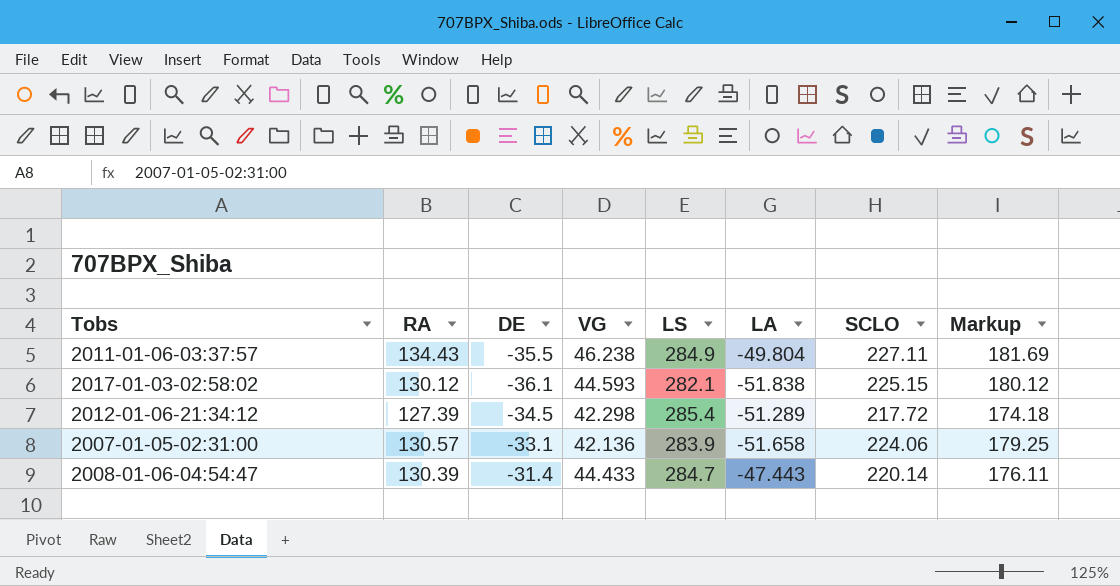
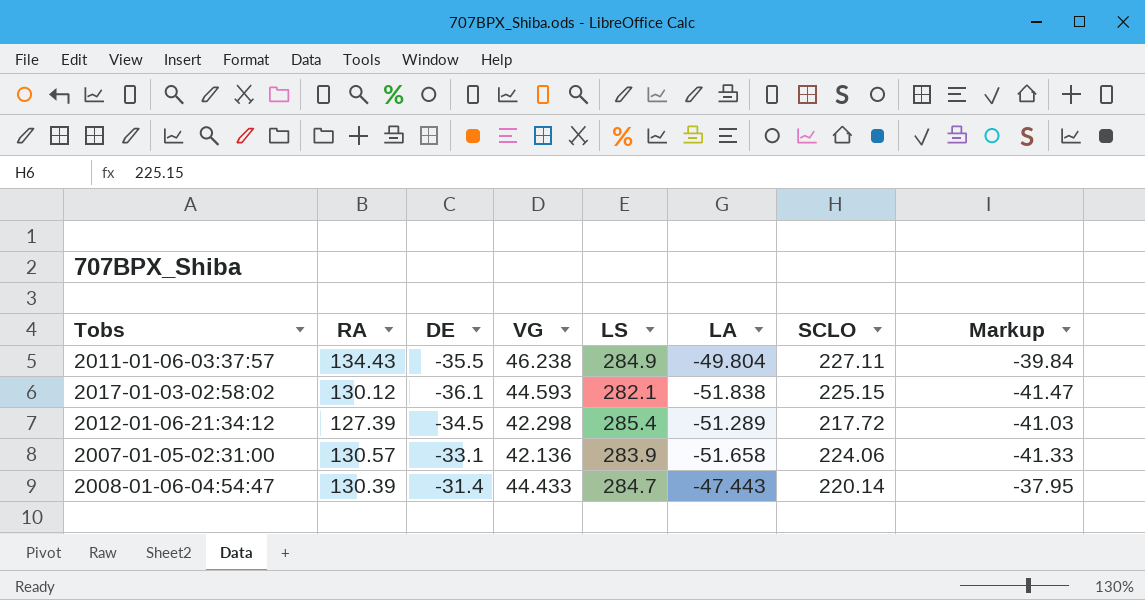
column Markup | formula: [SCLO] * 0.8 -> [LA] * 0.8

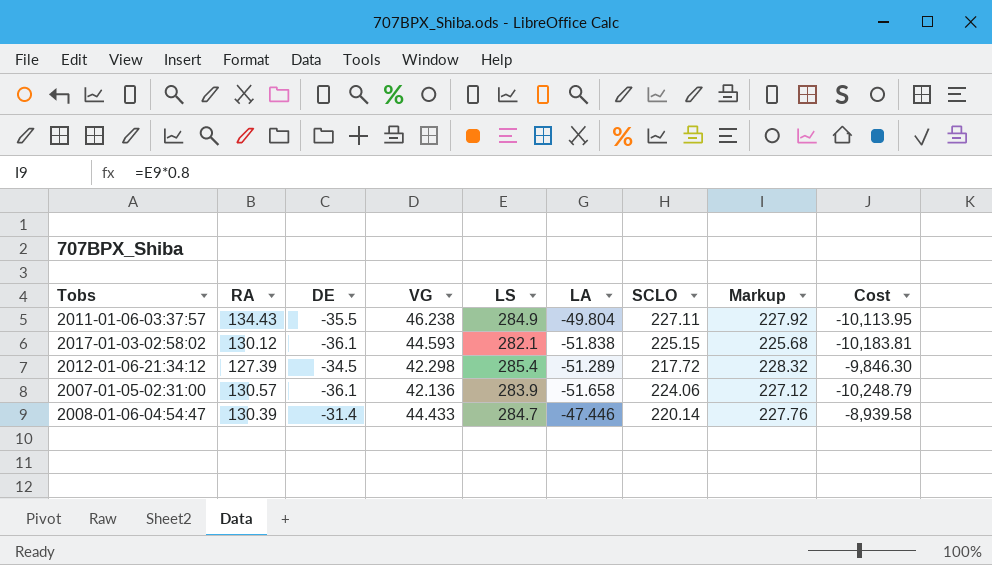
column Markup | formula: [LA] * 0.8 -> [LS] * 0.8
column Cost | formula: none -> [DE] * [LS]
2007-01-05-02:31:00 | DE: -33.1 -> -36.1
2008-01-06-04:54:47 | LA: -47.443 -> -47.446

